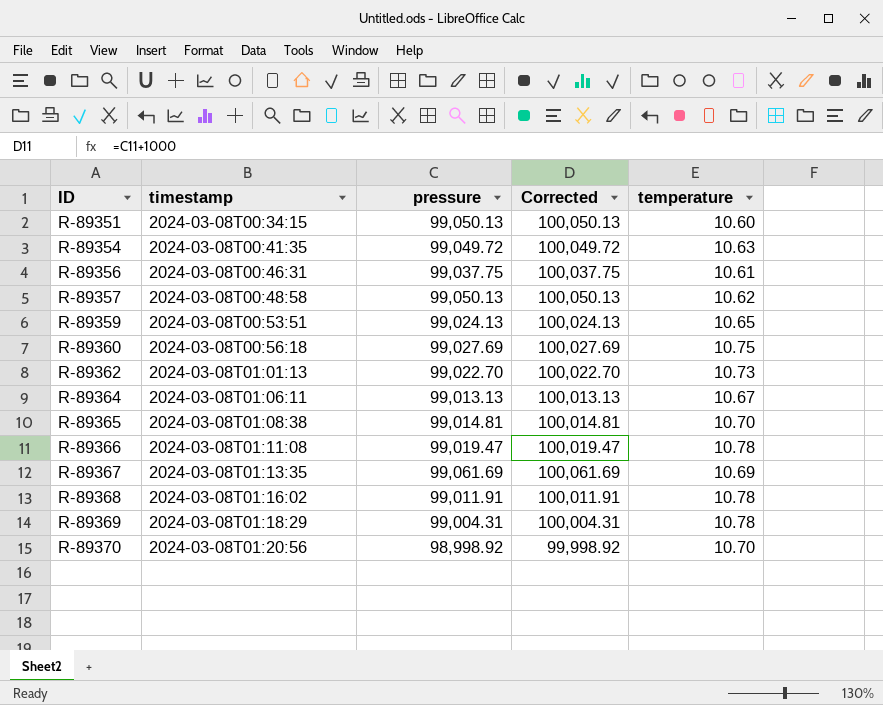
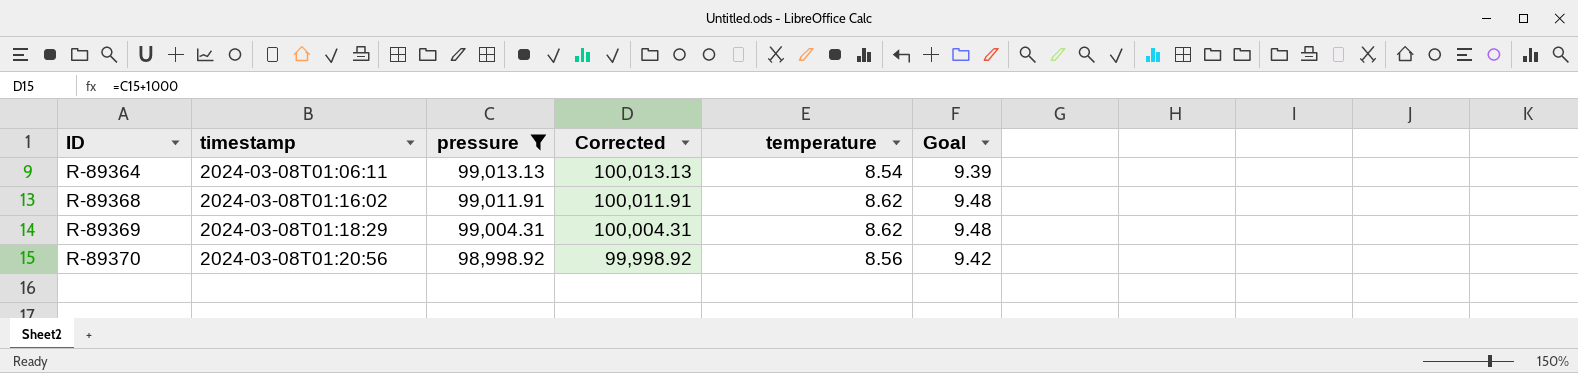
filter: none -> pressure <= 99,013.13
column Goal | formula: none -> [temperature] * 1.1
R-89364 | temperature: 10.67 -> 8.54
R-89368 | temperature: 10.78 -> 8.62
R-89369 | temperature: 10.78 -> 8.62
R-89370 | temperature: 10.70 -> 8.56

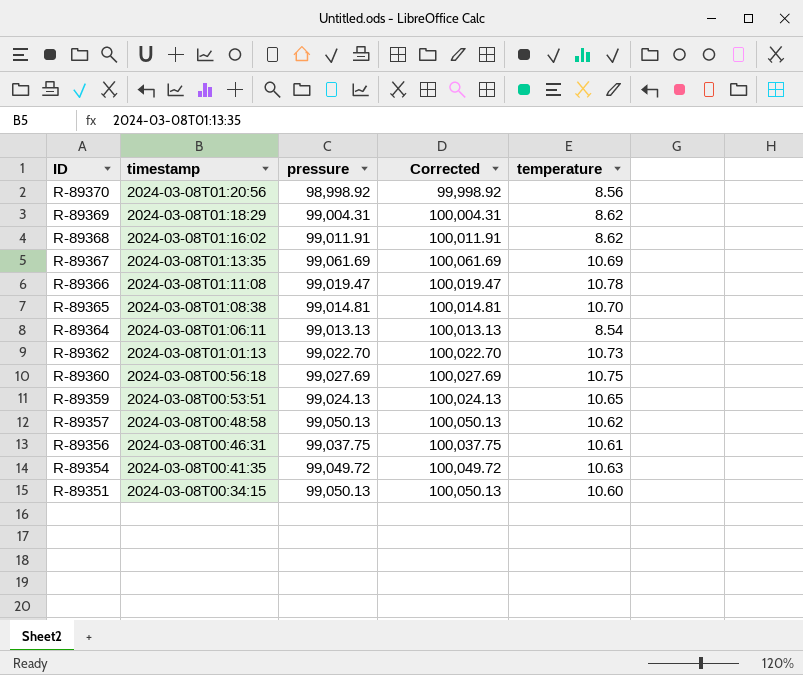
filter: pressure <= 99,013.13 -> none
row order: ID ascending -> ID descending
column Goal | formula: [temperature] * 1.1 -> none

